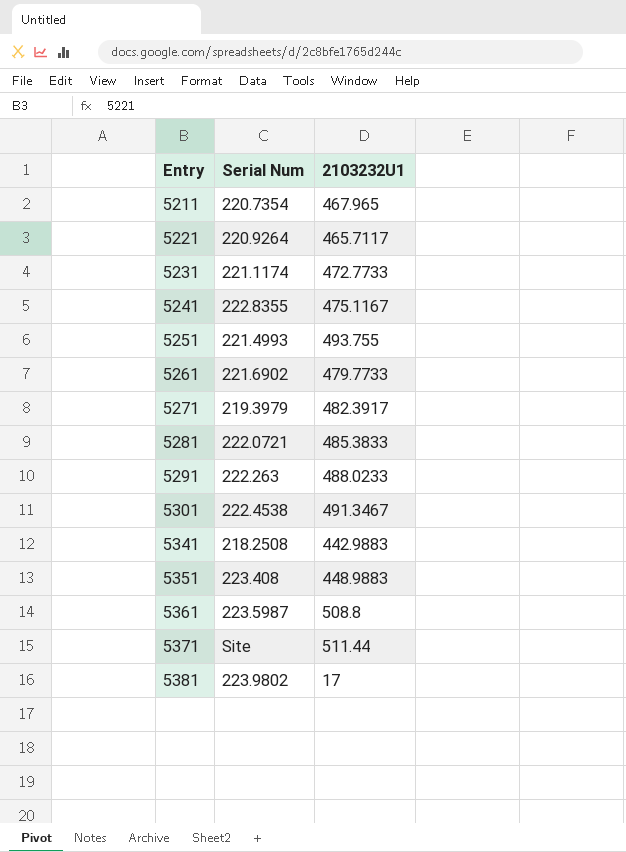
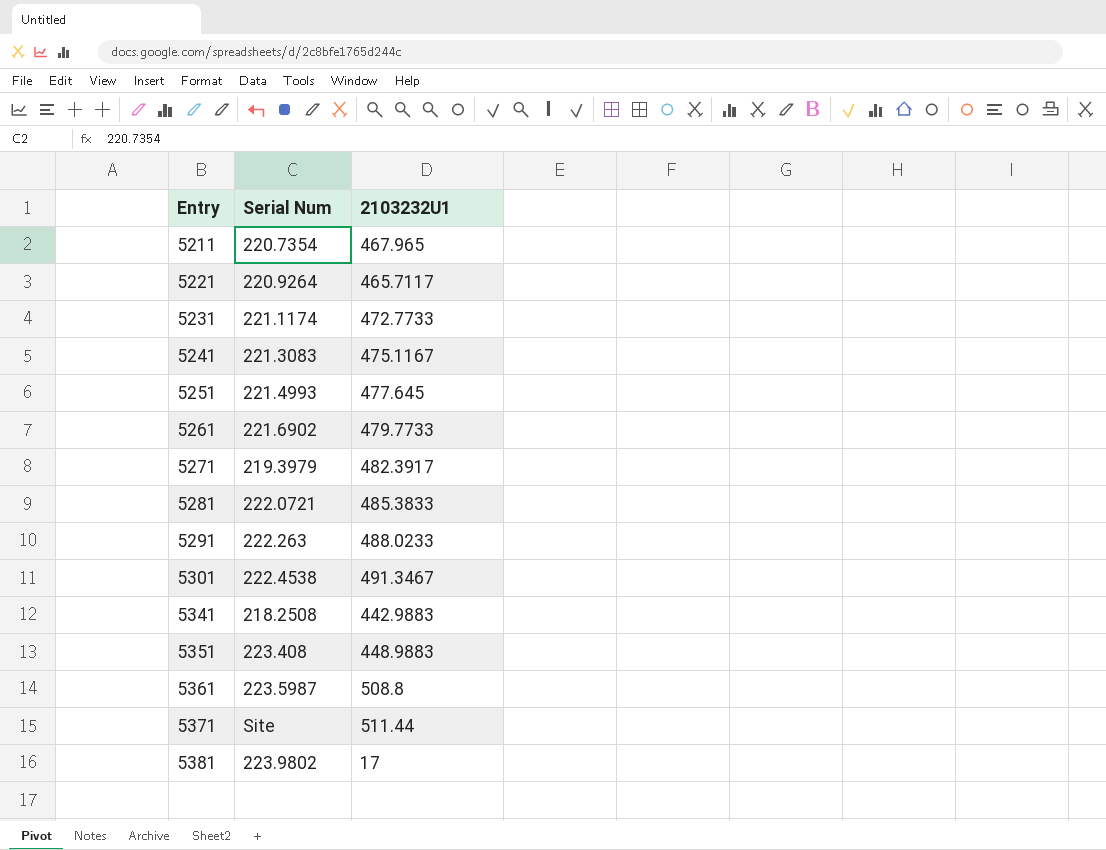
5241 | Serial Num: 222.8355 -> 221.3083
5251 | 2103232U1: 493.755 -> 477.645

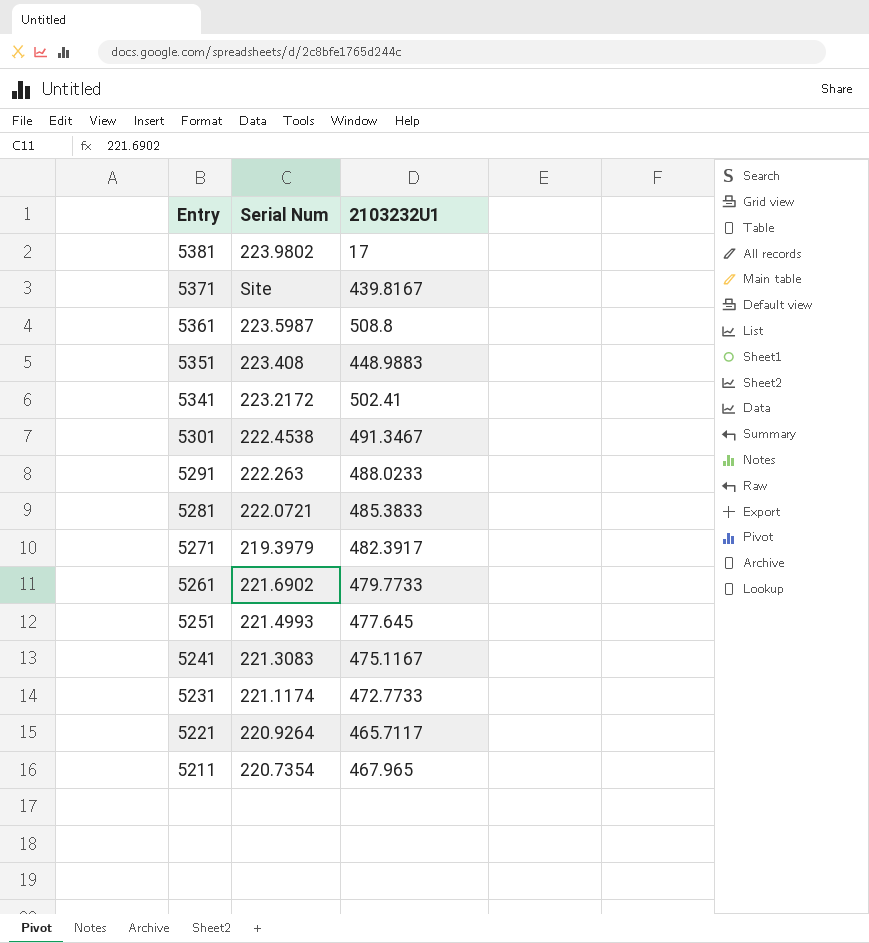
row order: Entry ascending -> Entry descending
5371 | 2103232U1: 511.44 -> 439.8167
5341 | Serial Num: 218.2508 -> 223.2172
5341 | 2103232U1: 442.9883 -> 502.41

